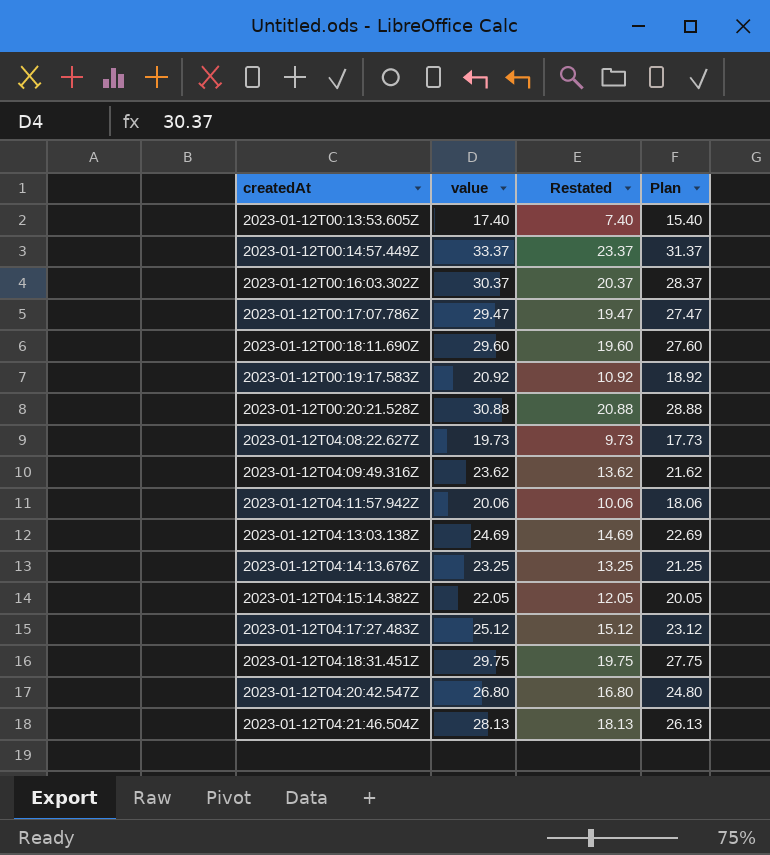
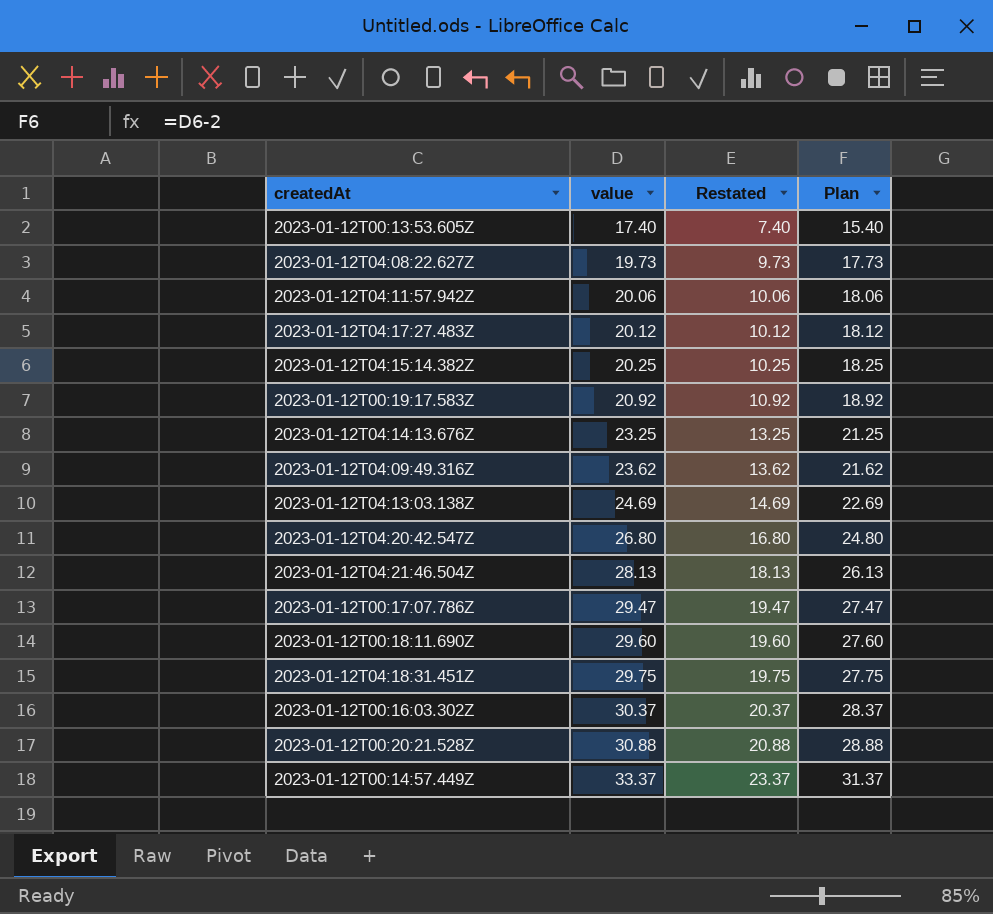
row order: createdAt ascending -> value ascending
2023-01-12T04:17:27.483Z | value: 25.12 -> 20.12
2023-01-12T04:17:27.483Z | Restated: 15.12 -> 10.12
2023-01-12T04:17:27.483Z | Plan: 23.12 -> 18.12
2023-01-12T04:15:14.382Z | value: 22.05 -> 20.25
2023-01-12T04:15:14.382Z | Restated: 12.05 -> 10.25
2023-01-12T04:15:14.382Z | Plan: 20.05 -> 18.25

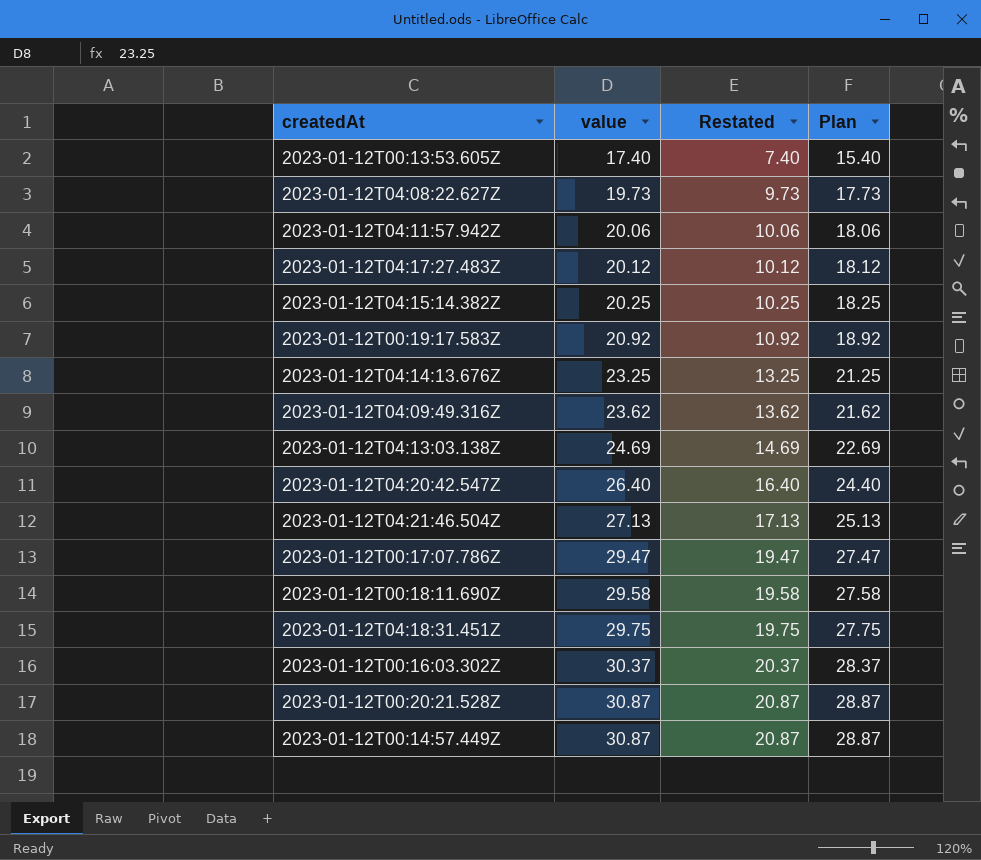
2023-01-12T04:20:42.547Z | value: 26.80 -> 26.40
2023-01-12T04:20:42.547Z | Restated: 16.80 -> 16.40
2023-01-12T04:20:42.547Z | Plan: 24.80 -> 24.40
2023-01-12T04:21:46.504Z | value: 28.13 -> 27.13
2023-01-12T04:21:46.504Z | Restated: 18.13 -> 17.13
2023-01-12T04:21:46.504Z | Plan: 26.13 -> 25.13
2023-01-12T00:18:11.690Z | value: 29.60 -> 29.58
2023-01-12T00:18:11.690Z | Restated: 19.60 -> 19.58
2023-01-12T00:18:11.690Z | Plan: 27.60 -> 27.58
2023-01-12T00:20:21.528Z | value: 30.88 -> 30.87
2023-01-12T00:20:21.528Z | Restated: 20.88 -> 20.87
2023-01-12T00:20:21.528Z | Plan: 28.88 -> 28.87
2023-01-12T00:14:57.449Z | value: 33.37 -> 30.87
2023-01-12T00:14:57.449Z | Restated: 23.37 -> 20.87
2023-01-12T00:14:57.449Z | Plan: 31.37 -> 28.87

